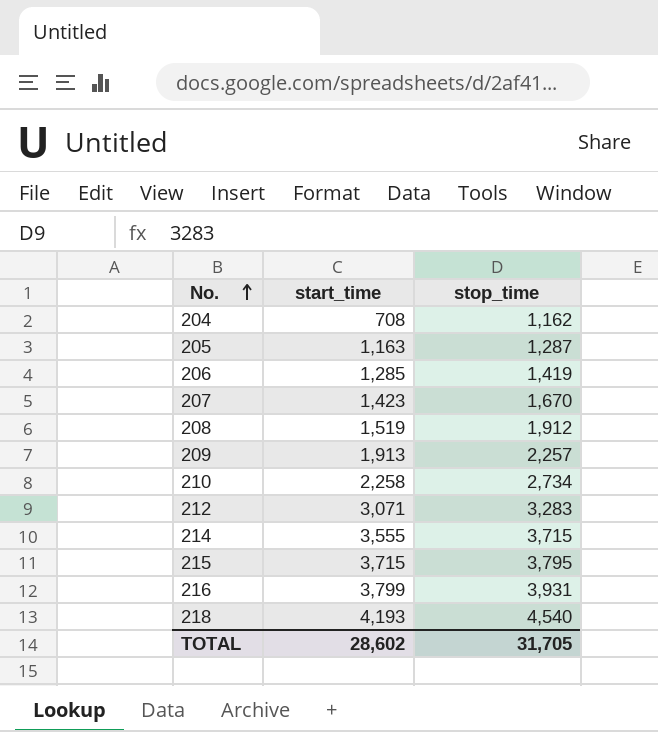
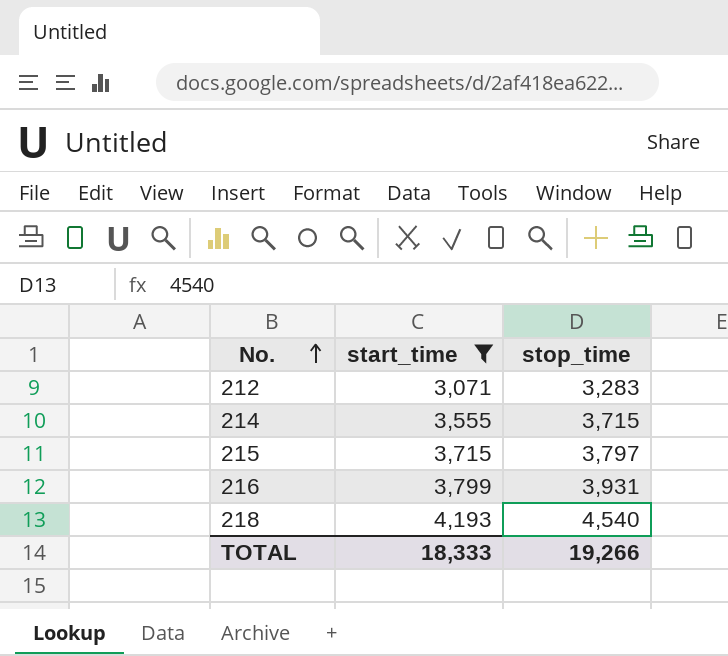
filter: none -> start_time >= 3,071
215 | stop_time: 3,795 -> 3,797
TOTAL | start_time: 28,602 -> 18,333
TOTAL | stop_time: 31,705 -> 19,266

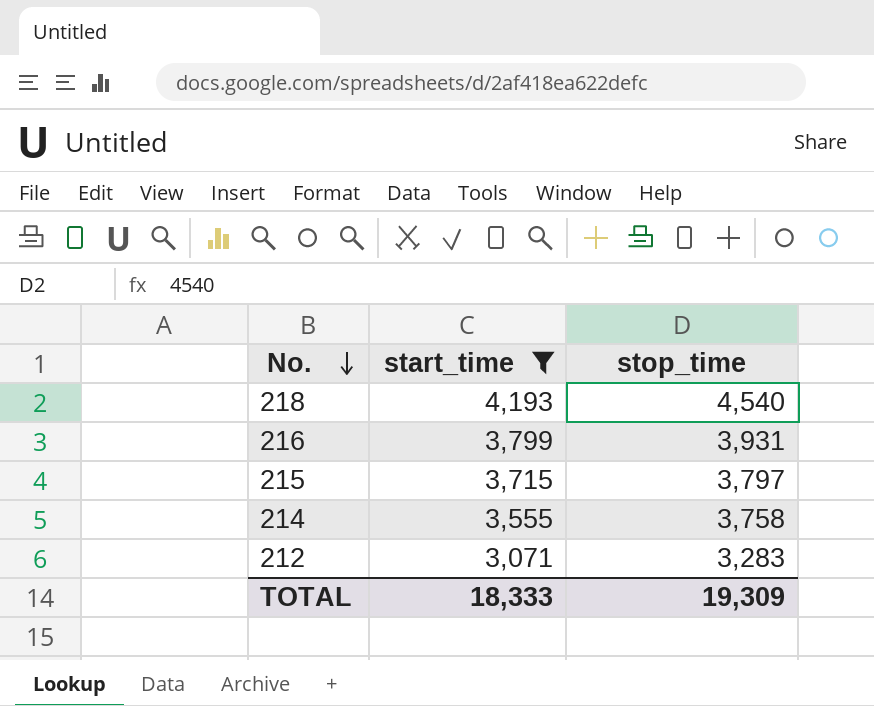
row order: No. ascending -> No. descending
214 | stop_time: 3,715 -> 3,758
TOTAL | stop_time: 19,266 -> 19,309

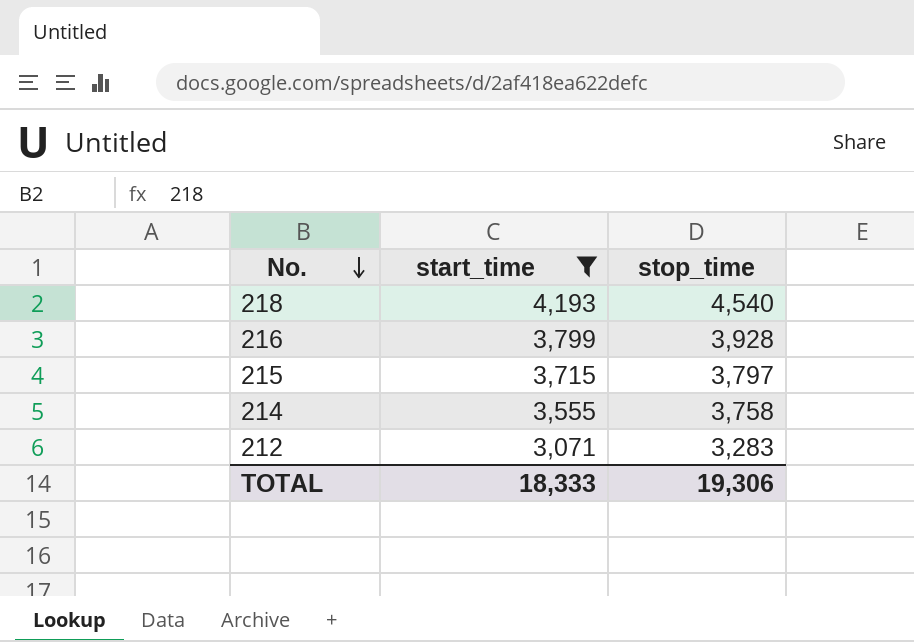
216 | stop_time: 3,931 -> 3,928
TOTAL | stop_time: 19,309 -> 19,306

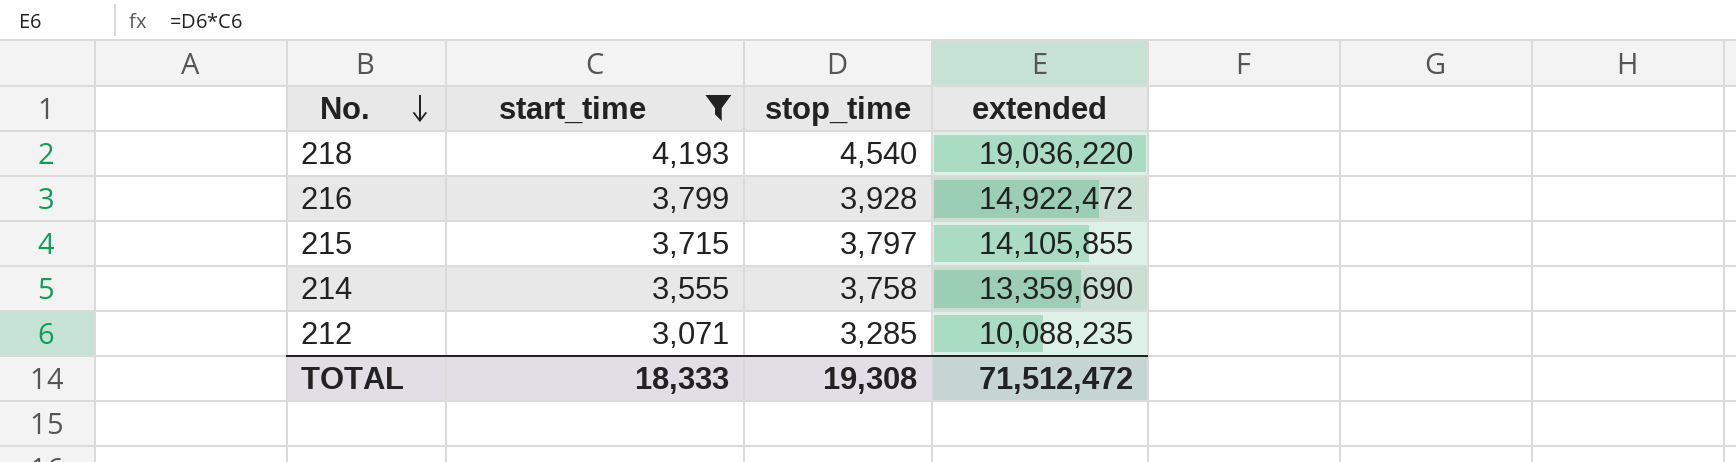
column extended | formula: none -> [start_time] * [stop_time]
212 | stop_time: 3,283 -> 3,285
TOTAL | stop_time: 19,306 -> 19,308

